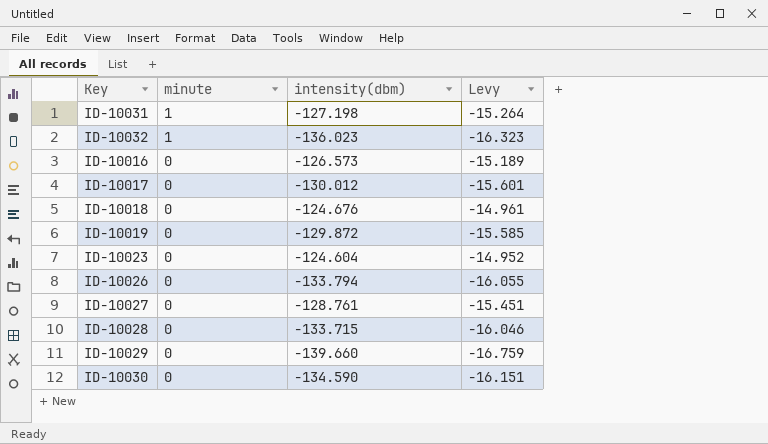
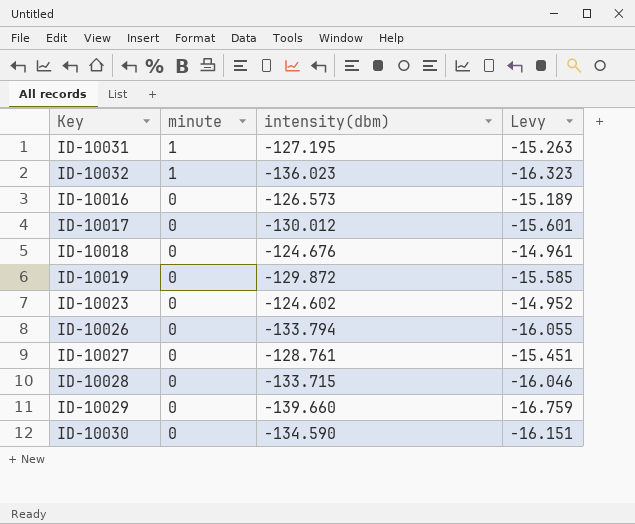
ID-10031 | intensity(dbm): -127.198 -> -127.195
ID-10031 | Levy: -15.264 -> -15.263
ID-10023 | intensity(dbm): -124.604 -> -124.602

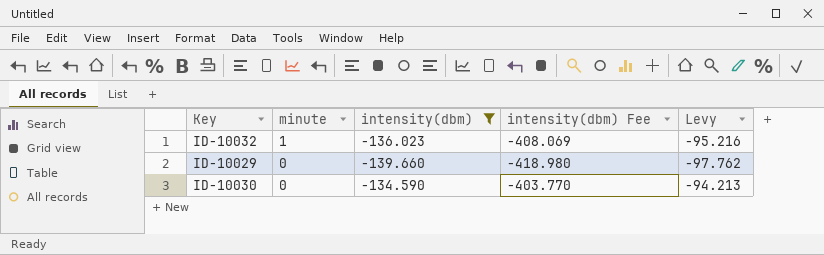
filter: none -> intensity(dbm) <= -134.590
column intensity(dbm) Fee | formula: none -> [intensity(dbm)] * 3
column Levy | formula: [intensity(dbm)] * 0.12 -> [intensity(dbm)] * 0.7

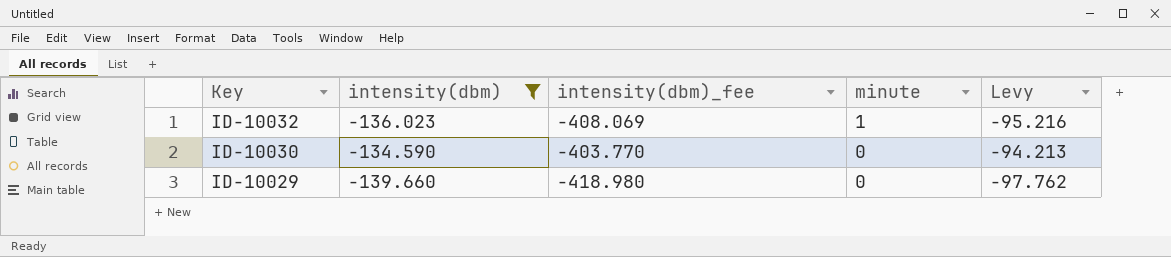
row order: minute descending -> Key descending
column name: intensity(dbm) Fee -> intensity(dbm)_fee
column minute | position: 2 -> 4

